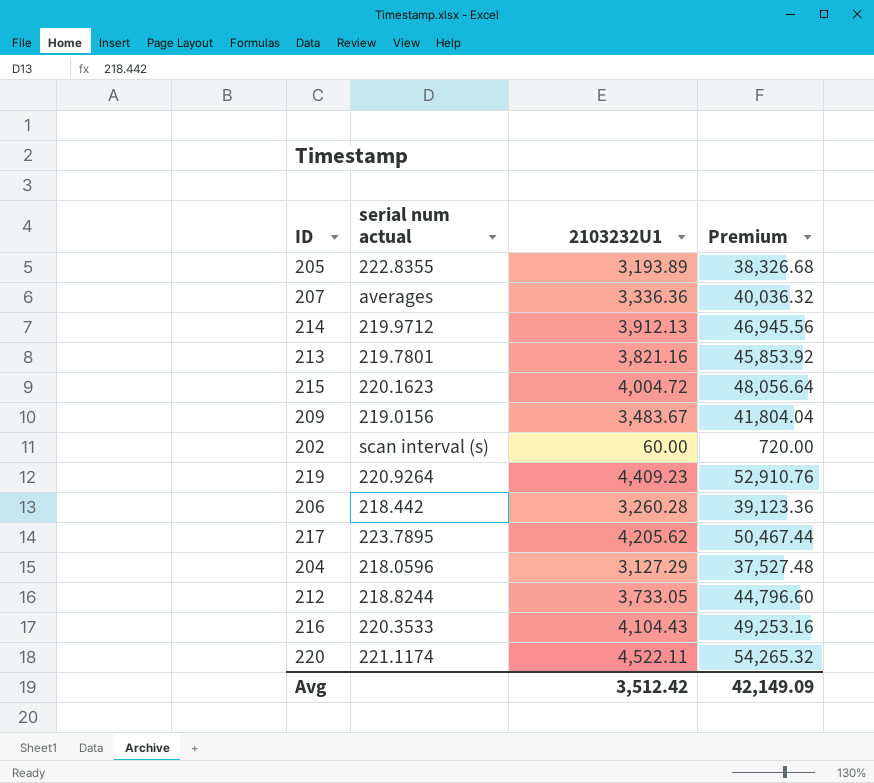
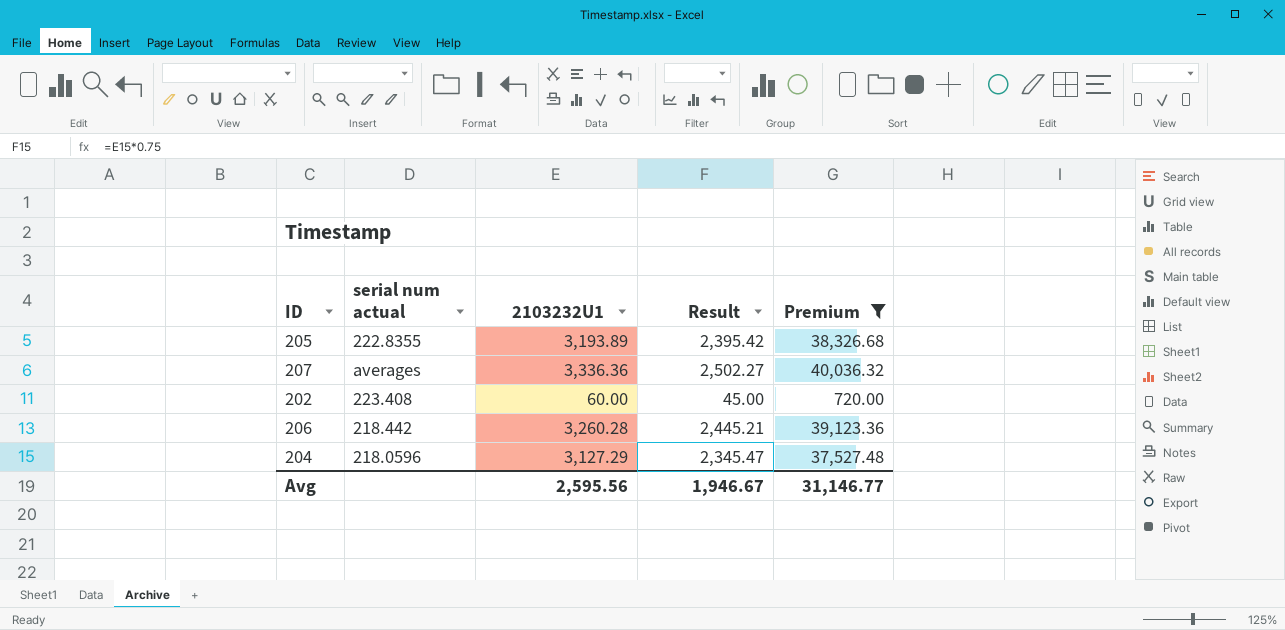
filter: none -> Premium <= 40,036.32
column Result | formula: none -> [2103232U1] * 0.75
202 | serial num actual: scan interval (s) -> 223.408
Avg | 2103232U1: 3,512.42 -> 2,595.56
Avg | Premium: 42,149.09 -> 31,146.77

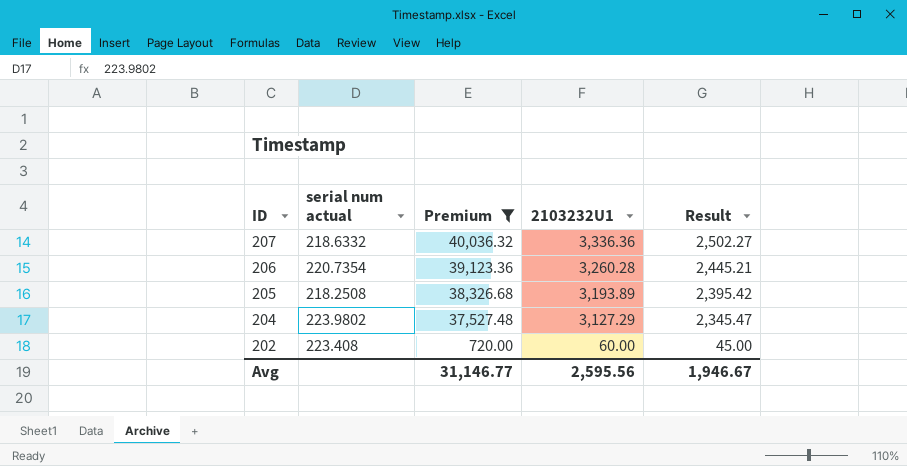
row order: none -> ID descending
column Premium | position: 5 -> 3
207 | serial num actual: averages -> 218.6332
206 | serial num actual: 218.442 -> 220.7354
205 | serial num actual: 222.8355 -> 218.2508
204 | serial num actual: 218.0596 -> 223.9802

